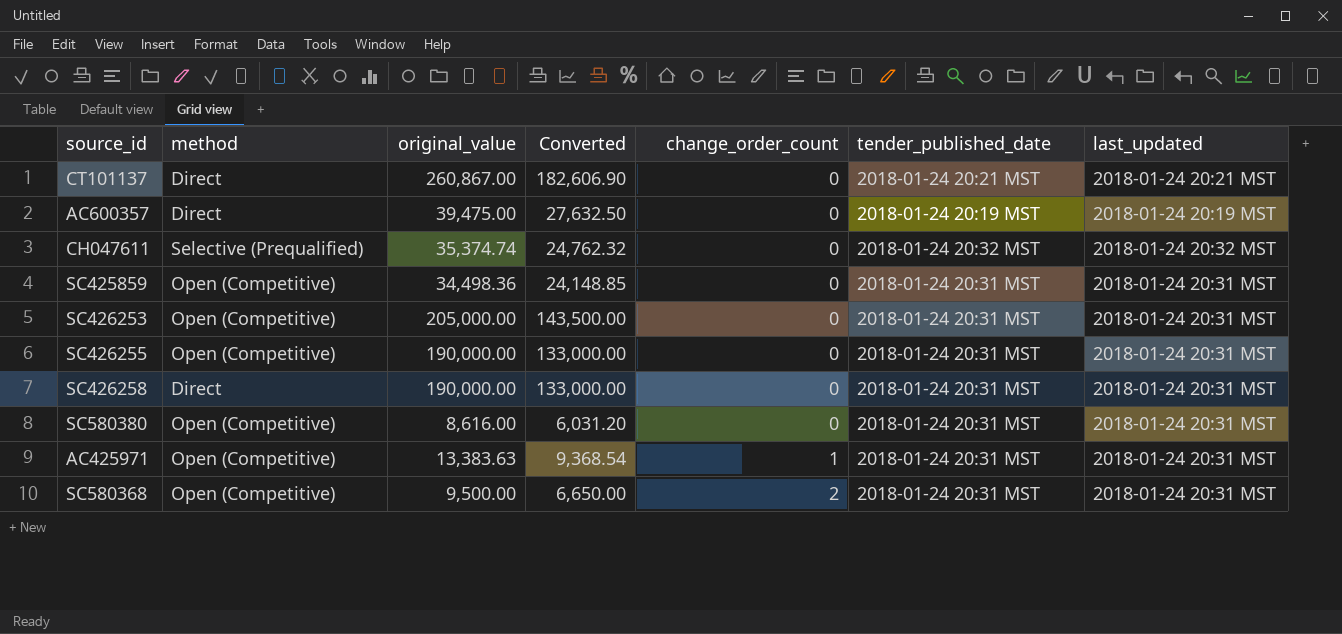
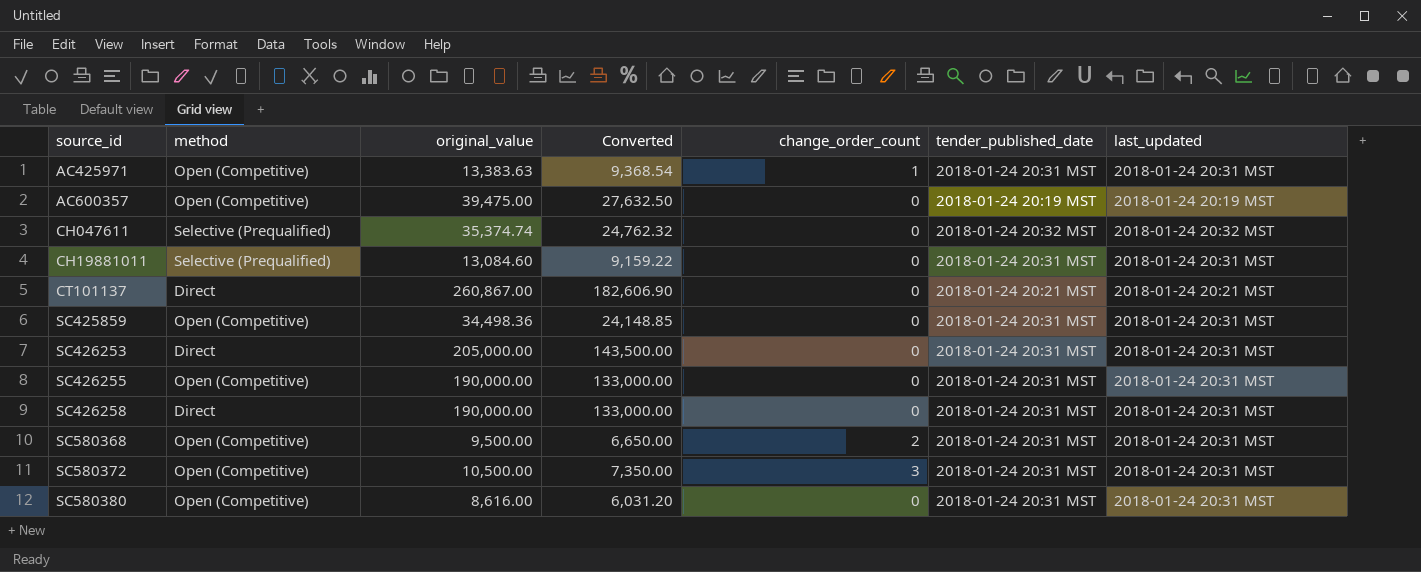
row order: change_order_count ascending -> source_id ascending
AC600357 | method: Direct -> Open (Competitive)
row CH19881011: none -> Selective (Prequalified) | 13,084.60 | 9,159.22 | 0 | 2018-01-24 20:31 MST | 2018-01-24 20:31 MST
SC426253 | method: Open (Competitive) -> Direct
row SC580372: none -> Open (Competitive) | 10,500.00 | 7,350.00 | 3 | 2018-01-24 20:31 MST | 2018-01-24 20:31 MST

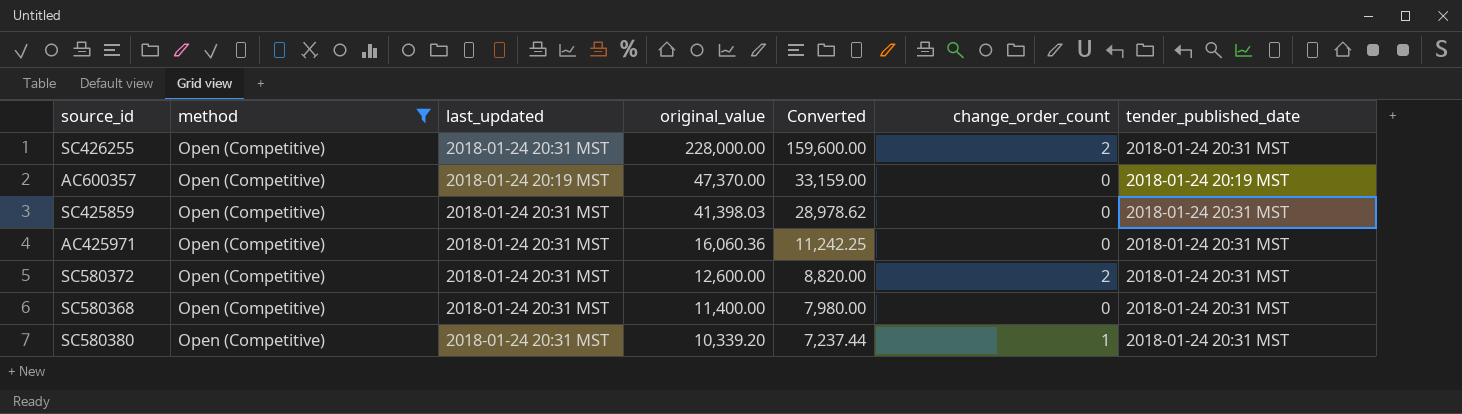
filter: none -> method = Open (Competitive)
row order: source_id ascending -> original_value descending
column last_updated | position: 7 -> 3
SC426255 | original_value: 190,000.00 -> 228,000.00
SC426255 | Converted: 133,000.00 -> 159,600.00
SC426255 | change_order_count: 0 -> 2
AC600357 | original_value: 39,475.00 -> 47,370.00
AC600357 | Converted: 27,632.50 -> 33,159.00
SC425859 | original_value: 34,498.36 -> 41,398.03
SC425859 | Converted: 24,148.85 -> 28,978.62
AC425971 | original_value: 13,383.63 -> 16,060.36
AC425971 | Converted: 9,368.54 -> 11,242.25
AC425971 | change_order_count: 1 -> 0
SC580372 | original_value: 10,500.00 -> 12,600.00
SC580372 | Converted: 7,350.00 -> 8,820.00
SC580372 | change_order_count: 3 -> 2
SC580368 | original_value: 9,500.00 -> 11,400.00
SC580368 | Converted: 6,650.00 -> 7,980.00
SC580368 | change_order_count: 2 -> 0
SC580380 | original_value: 8,616.00 -> 10,339.20
SC580380 | Converted: 6,031.20 -> 7,237.44
SC580380 | change_order_count: 0 -> 1

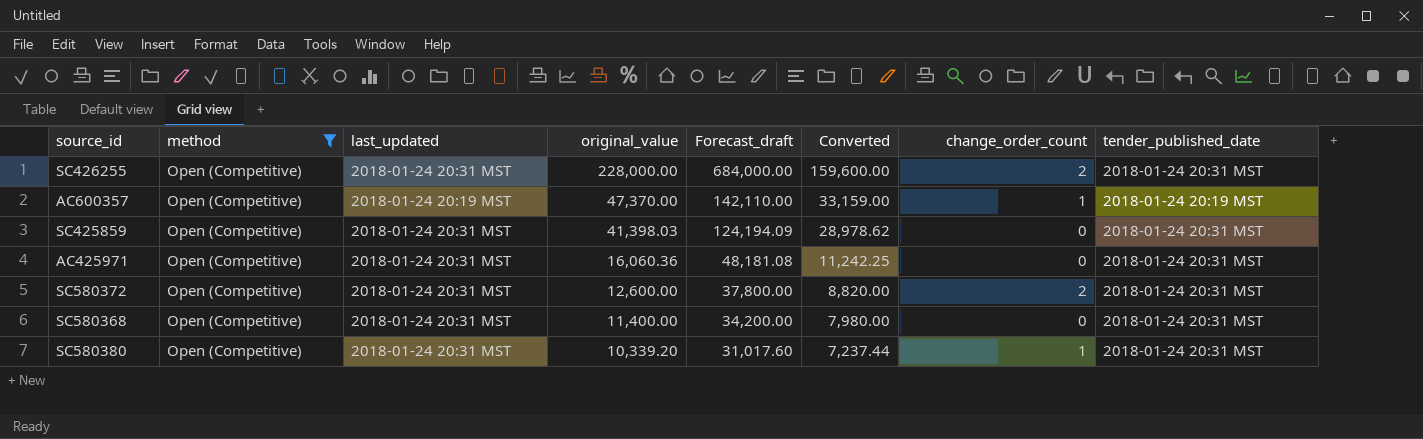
column Forecast_draft | formula: none -> [original_value] * 3
AC600357 | change_order_count: 0 -> 1

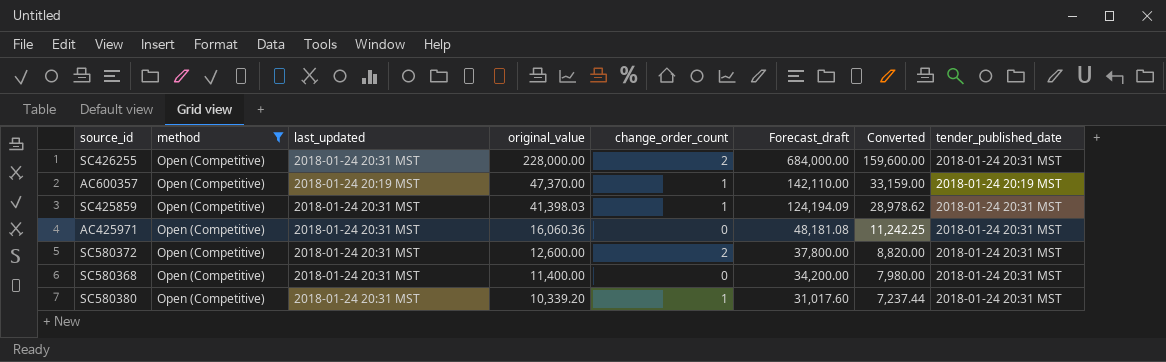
column change_order_count | position: 7 -> 5
SC425859 | change_order_count: 0 -> 1

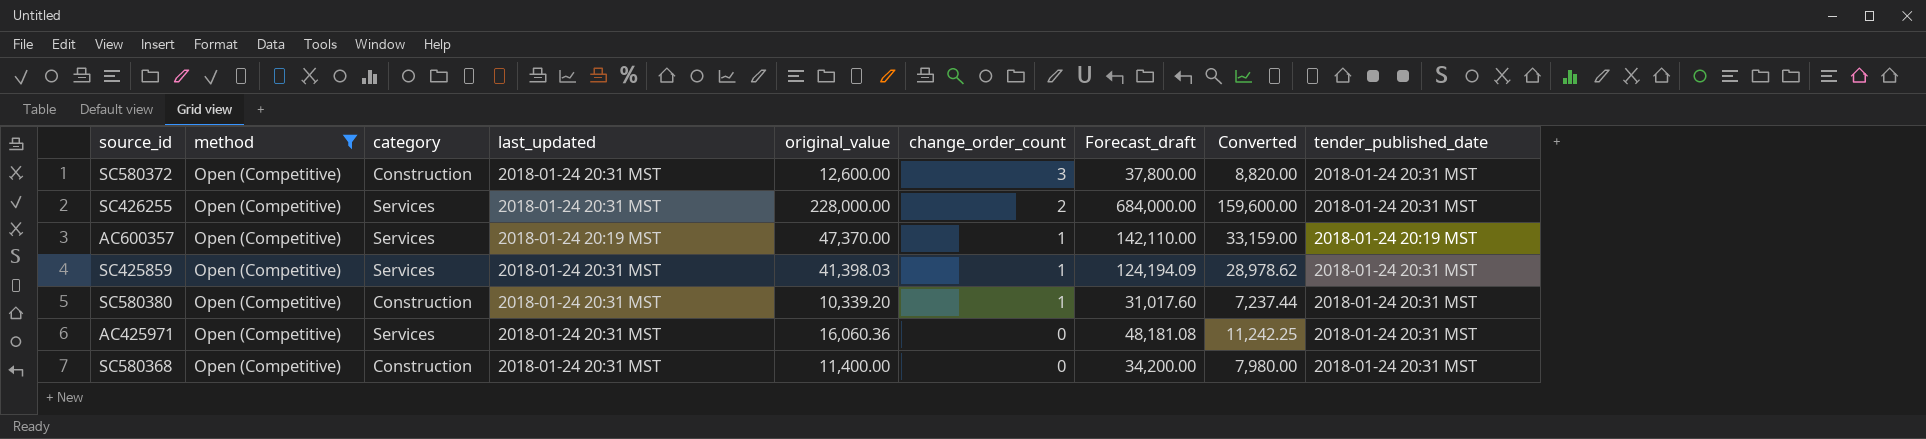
row order: original_value descending -> change_order_count descending
column category | position: none -> 3
SC580372 | change_order_count: 2 -> 3

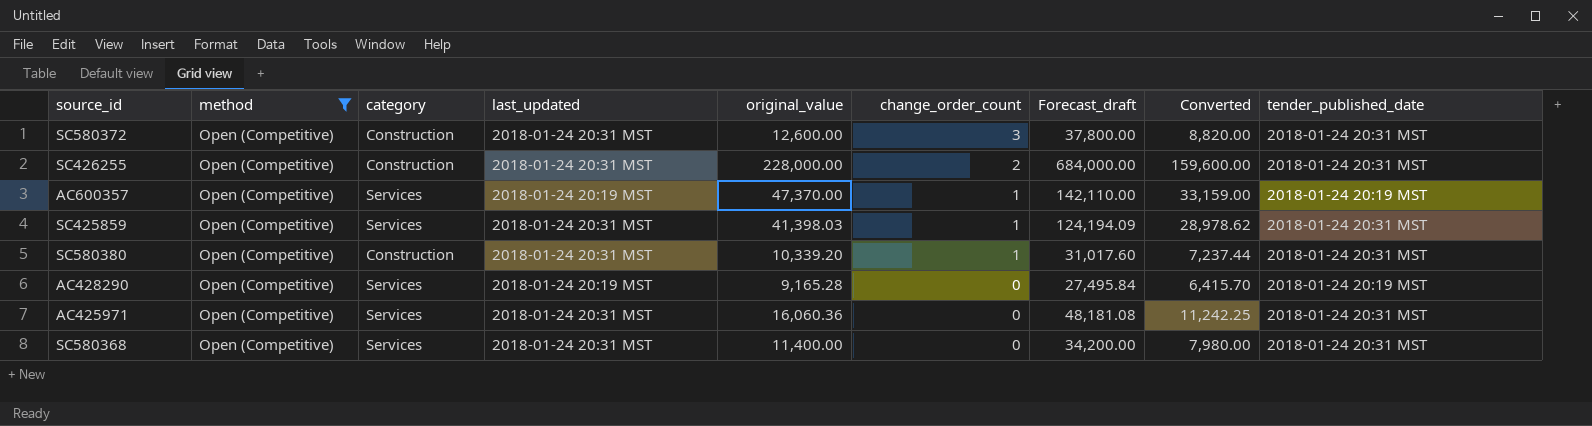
SC426255 | category: Services -> Construction
row AC428290: none -> Open (Competitive) | Services | 2018-01-24 20:19 MST | 9,165.28 | 0 | 27,495.84 | 6,415.70 | 2018-01-24 20:19 MST
SC580368 | category: Construction -> Services

